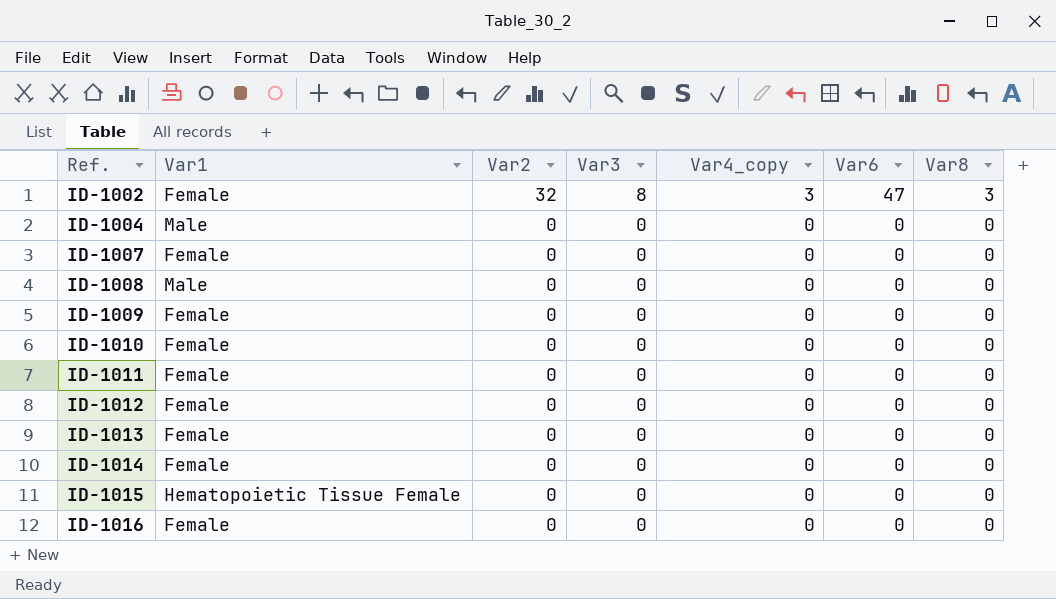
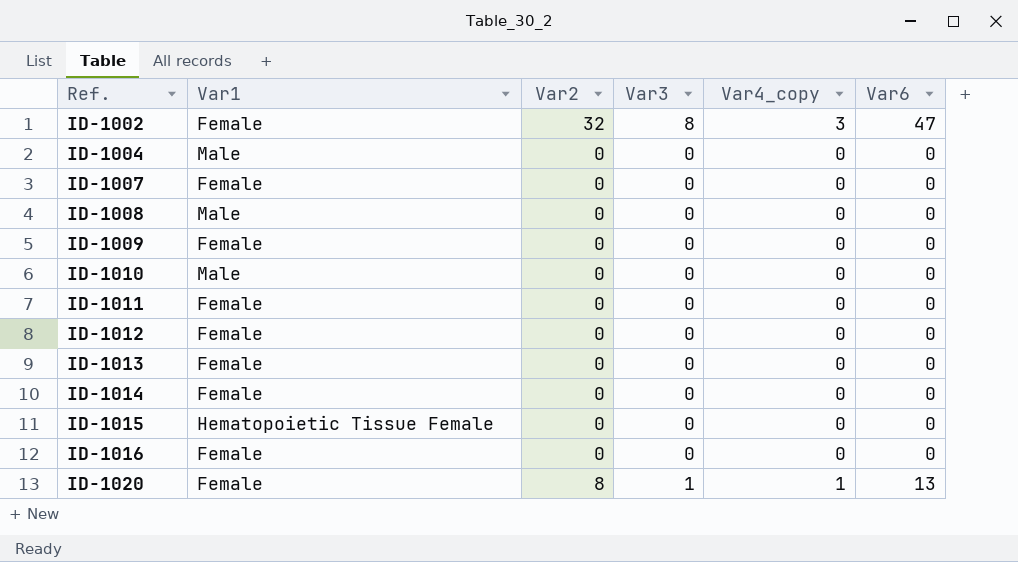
column Var8 | position: 7 -> none
ID-1010 | Var1: Female -> Male
row ID-1020: none -> Female | 8 | 1 | 1 | 13

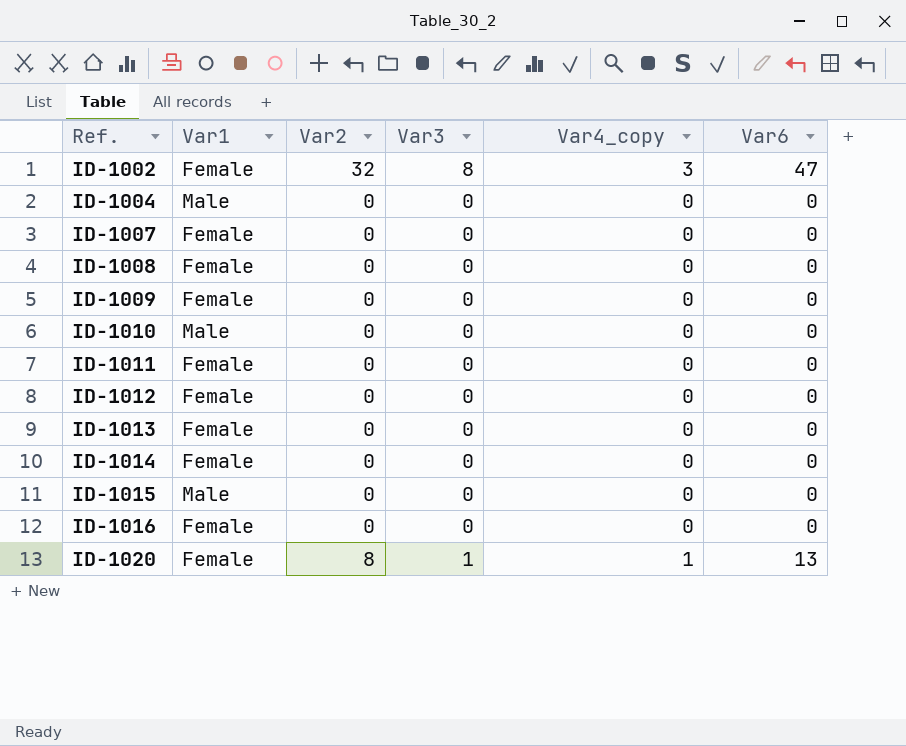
ID-1008 | Var1: Male -> Female
ID-1015 | Var1: Hematopoietic Tissue Female -> Male

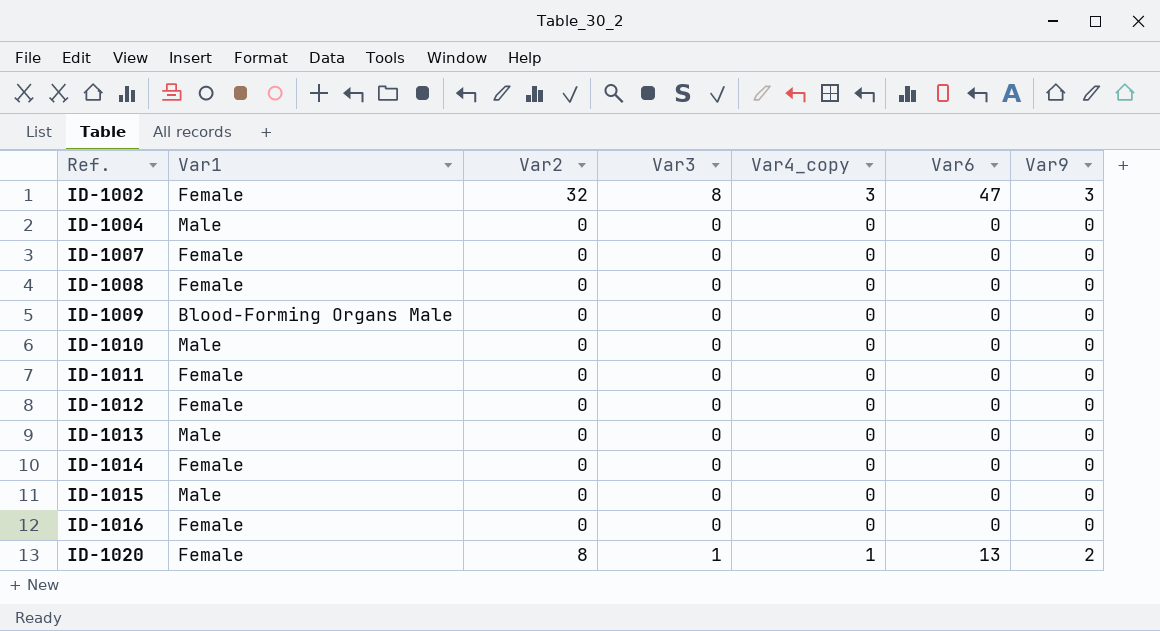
column Var9 | position: none -> 7
ID-1009 | Var1: Female -> Blood-Forming Organs Male
ID-1013 | Var1: Female -> Male

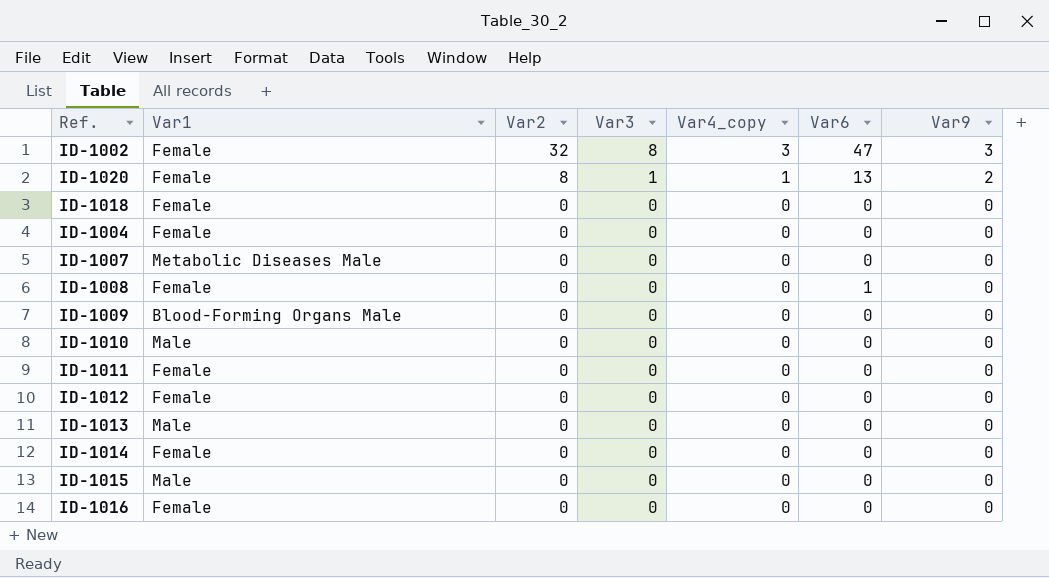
row order: Ref. ascending -> Var2 descending
row ID-1018: none -> Female | 0 | 0 | 0 | 0 | 0
ID-1004 | Var1: Male -> Female
ID-1007 | Var1: Female -> Metabolic Diseases Male
ID-1008 | Var6: 0 -> 1

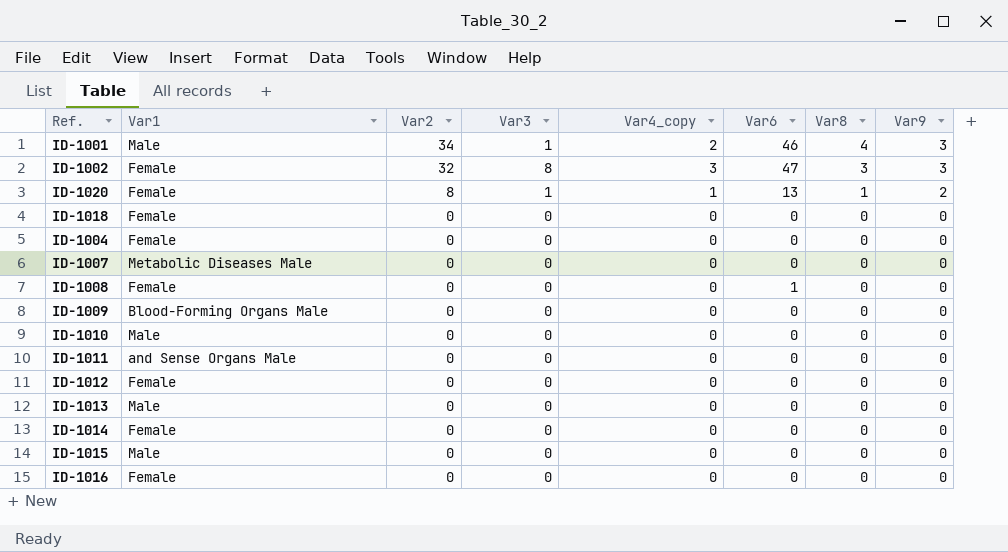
column Var8 | position: none -> 7
row ID-1001: none -> Male | 34 | 1 | 2 | 46 | 4 | 3
ID-1011 | Var1: Female -> and Sense Organs Male

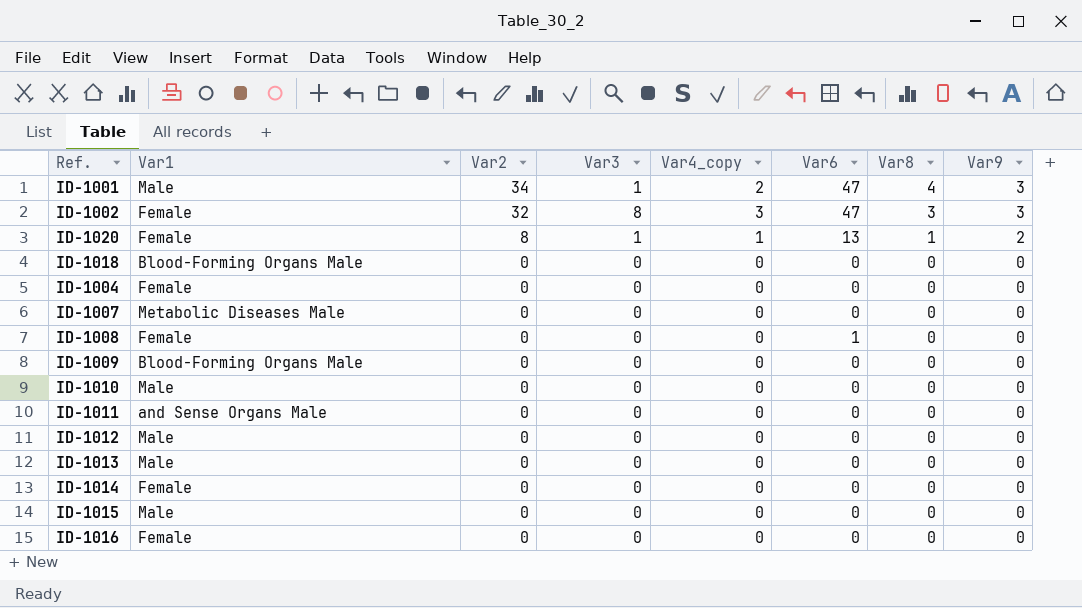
ID-1001 | Var6: 46 -> 47
ID-1018 | Var1: Female -> Blood-Forming Organs Male
ID-1012 | Var1: Female -> Male

